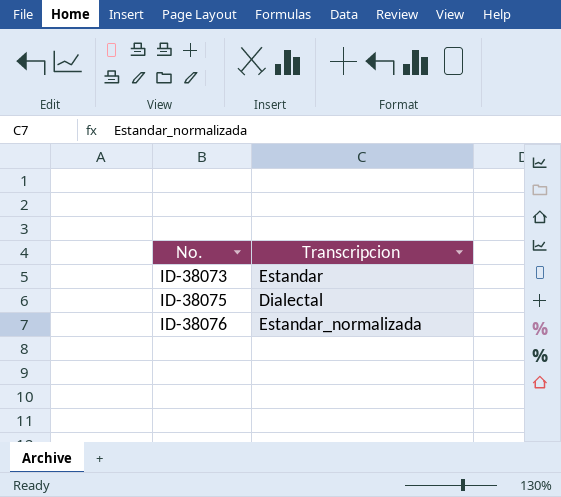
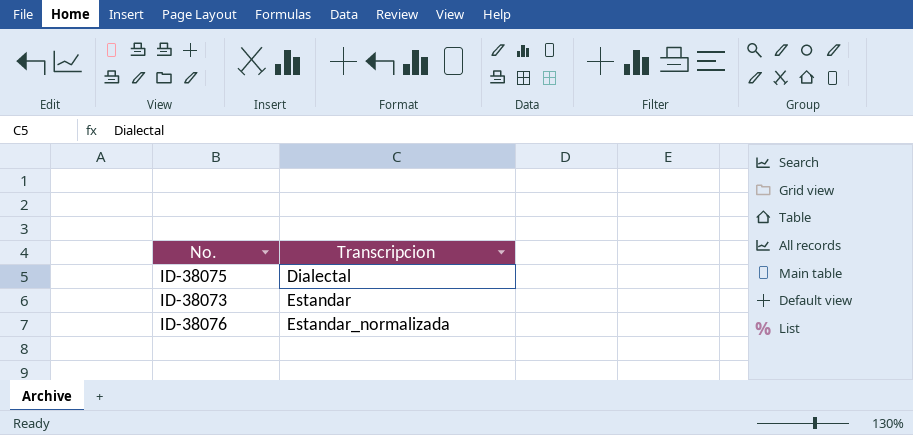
row order: No. ascending -> Transcripcion ascending

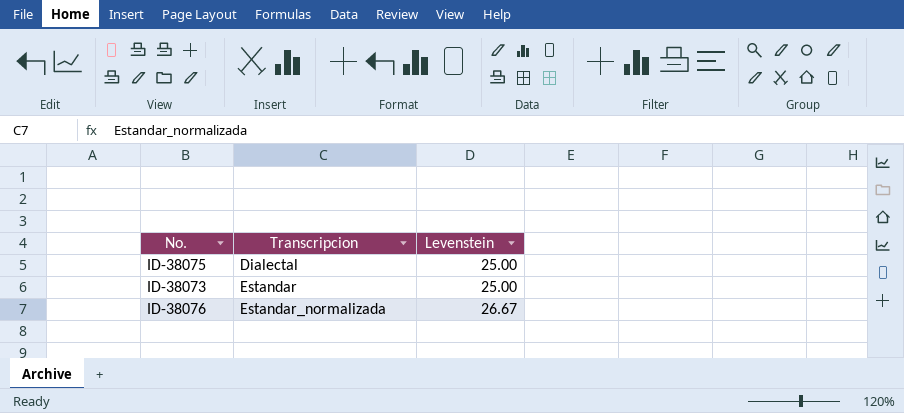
column Levenstein | position: none -> 3

